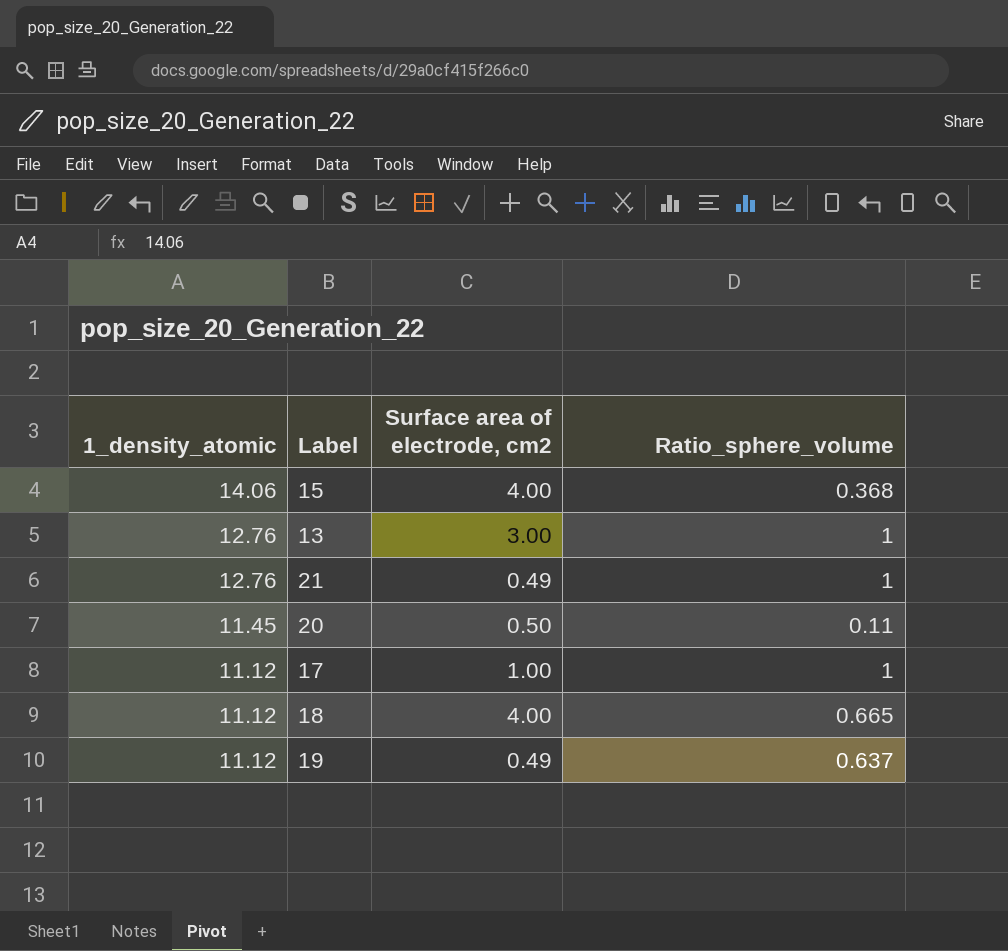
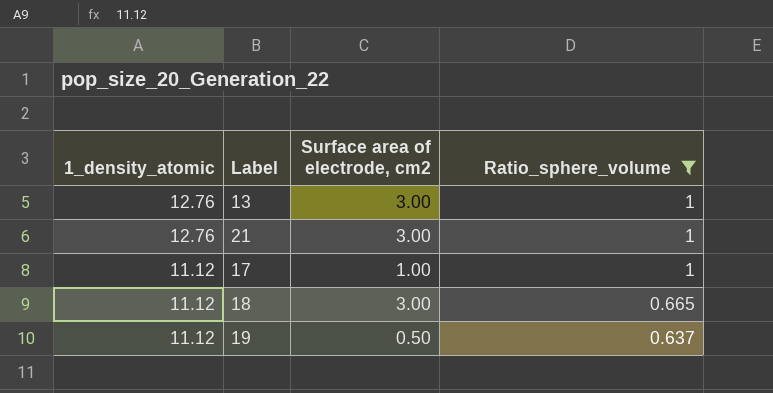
filter: none -> Ratio_sphere_volume >= 0.637
21 | Surface area of electrode, cm2: 0.49 -> 3.00
18 | Surface area of electrode, cm2: 4.00 -> 3.00
19 | Surface area of electrode, cm2: 0.49 -> 0.50

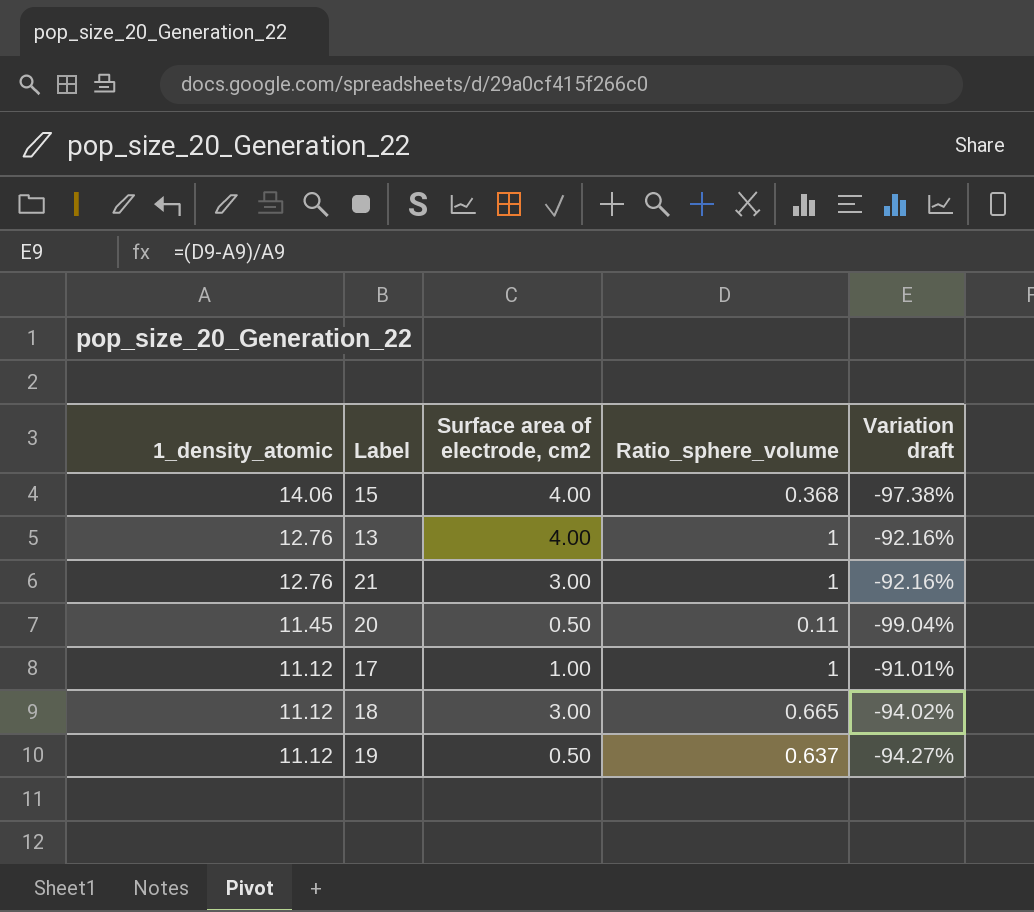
filter: Ratio_sphere_volume >= 0.637 -> none
column Variation draft | formula: none -> ([Ratio_sphere_volume] - [1_density_atomic]) / [1_density_atomic]
13 | Surface area of electrode, cm2: 3.00 -> 4.00

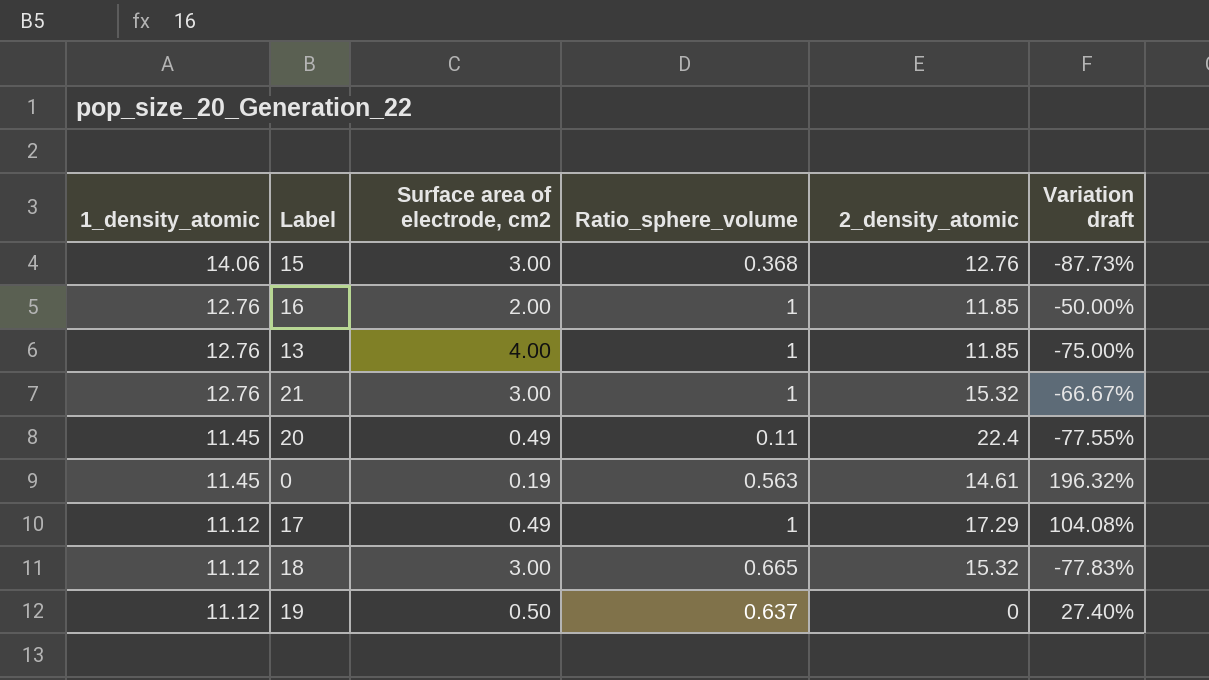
column 2_density_atomic | position: none -> 5
column Variation draft | formula: ([Ratio_sphere_volume] - [1_density_atomic]) / [1_density_atomic] -> ([Ratio_sphere_volume] - [Surface area of electrode, cm2]) / [Surface area of electrode, cm2]
15 | Surface area of electrode, cm2: 4.00 -> 3.00
row 16: none -> 12.76 | 2.00 | 1 | 11.85 | -50.00%
20 | Surface area of electrode, cm2: 0.50 -> 0.49
row 0: none -> 11.45 | 0.19 | 0.563 | 14.61 | 196.32%
17 | Surface area of electrode, cm2: 1.00 -> 0.49

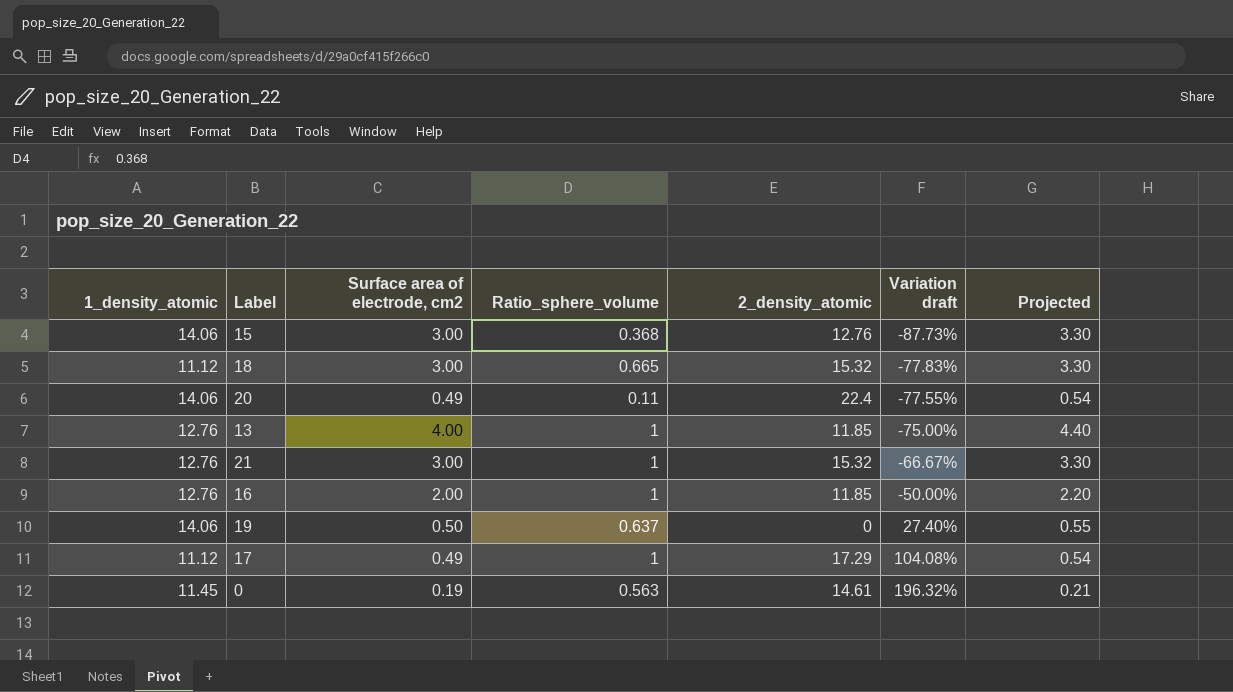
row order: 1_density_atomic descending -> Variation draft ascending
column Projected | formula: none -> [Surface area of electrode, cm2] * 1.1
20 | 1_density_atomic: 11.45 -> 14.06
19 | 1_density_atomic: 11.12 -> 14.06

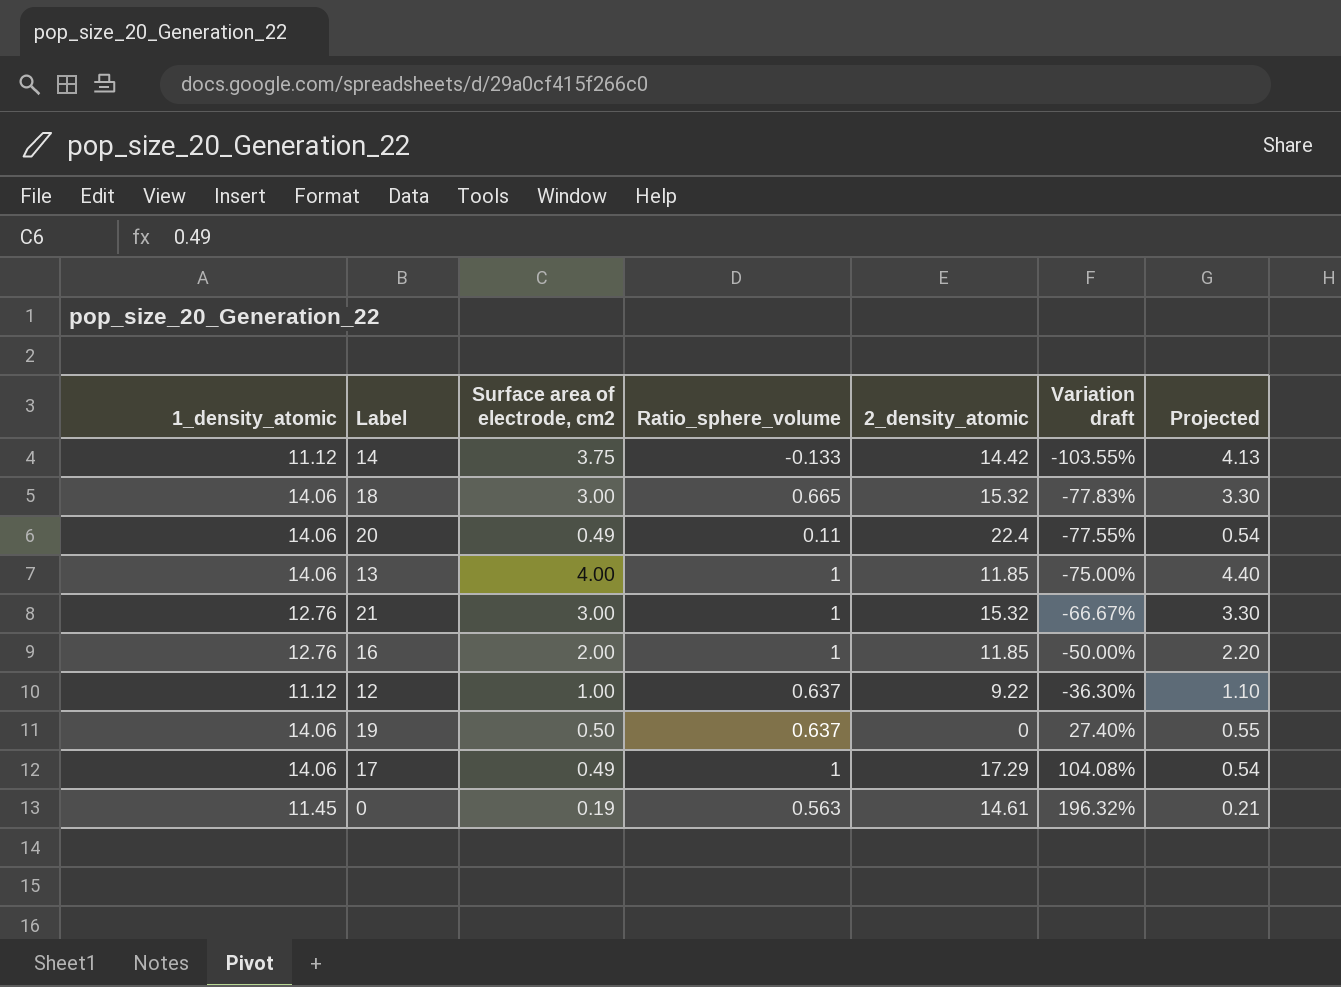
row 15: 14.06 | 3.00 | 0.368 | 12.76 | -87.73% | 3.30 -> none
row 14: none -> 11.12 | 3.75 | -0.133 | 14.42 | -103.55% | 4.13
18 | 1_density_atomic: 11.12 -> 14.06
13 | 1_density_atomic: 12.76 -> 14.06
row 12: none -> 11.12 | 1.00 | 0.637 | 9.22 | -36.30% | 1.10
17 | 1_density_atomic: 11.12 -> 14.06

